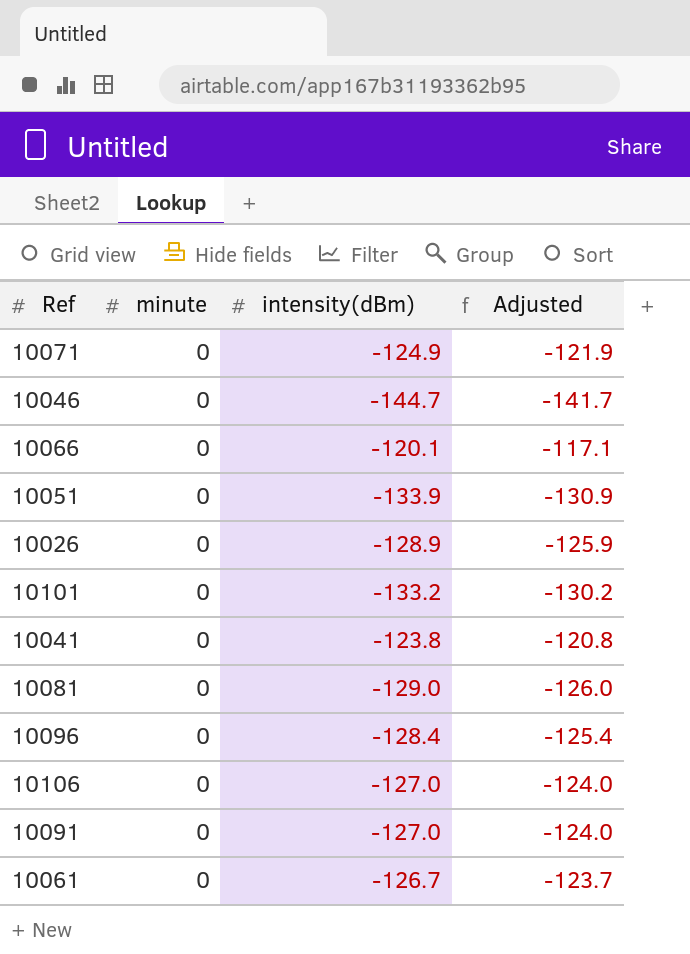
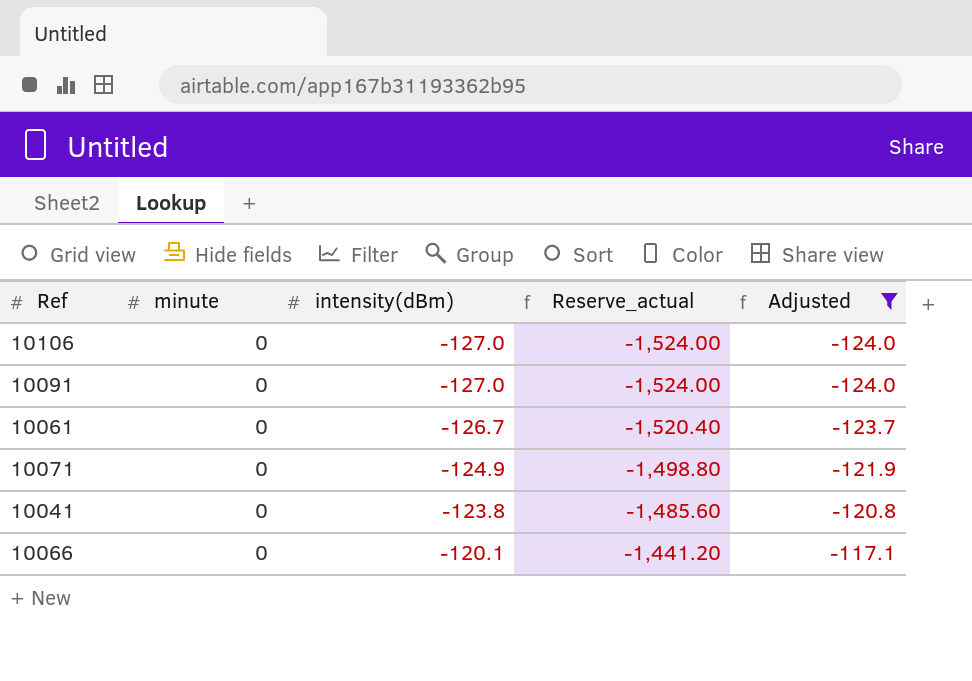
filter: none -> Adjusted >= -124.0
row order: none -> intensity(dBm) ascending
column Reserve_actual | formula: none -> [intensity(dBm)] * 12

